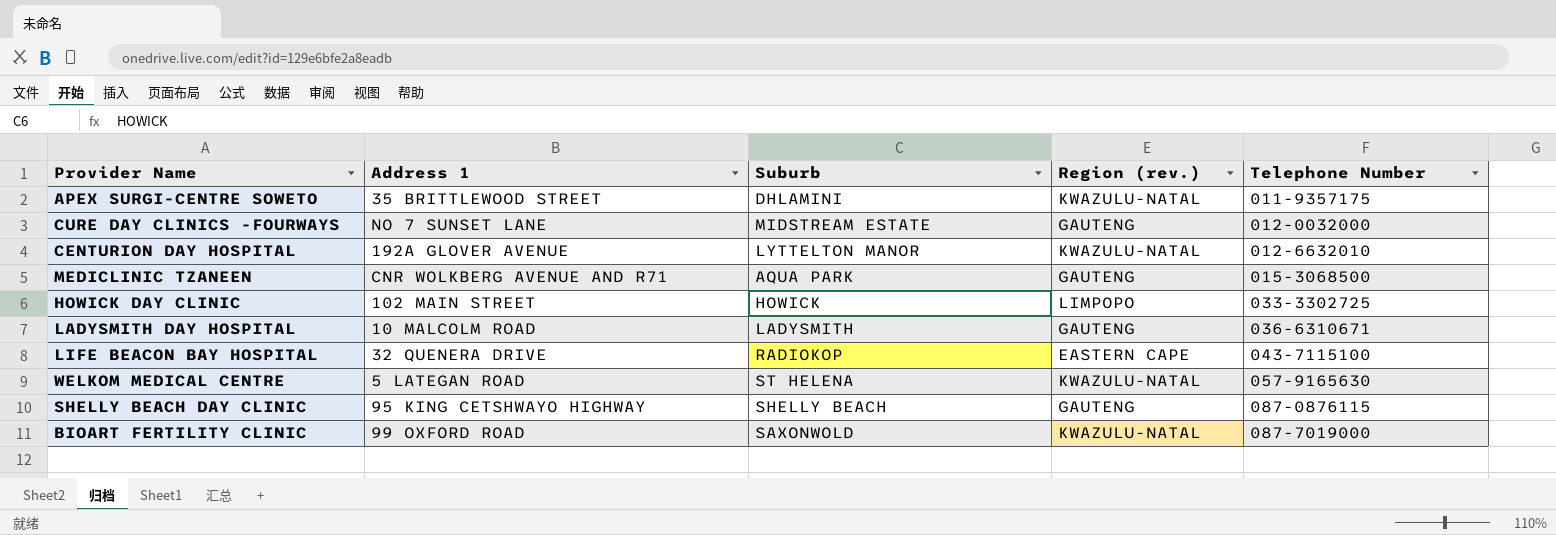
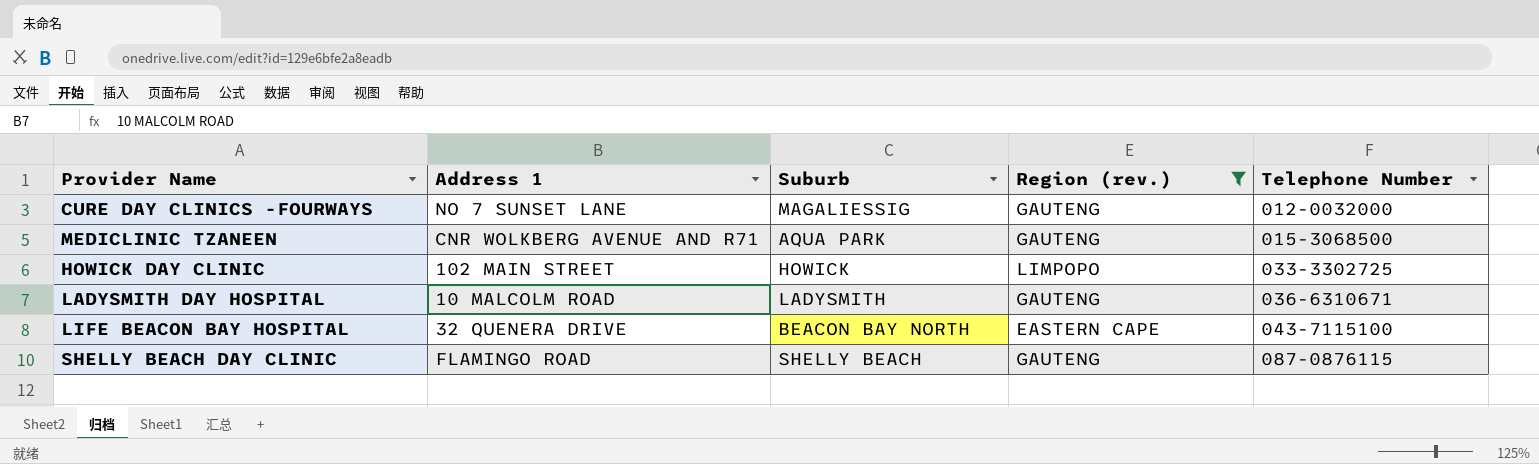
filter: none -> Region (rev.) != KWAZULU-NATAL
CURE DAY CLINICS -FOURWAYS | Suburb: MIDSTREAM ESTATE -> MAGALIESSIG
LIFE BEACON BAY HOSPITAL | Suburb: RADIOKOP -> BEACON BAY NORTH
SHELLY BEACH DAY CLINIC | Address 1: 95 KING CETSHWAYO HIGHWAY -> FLAMINGO ROAD

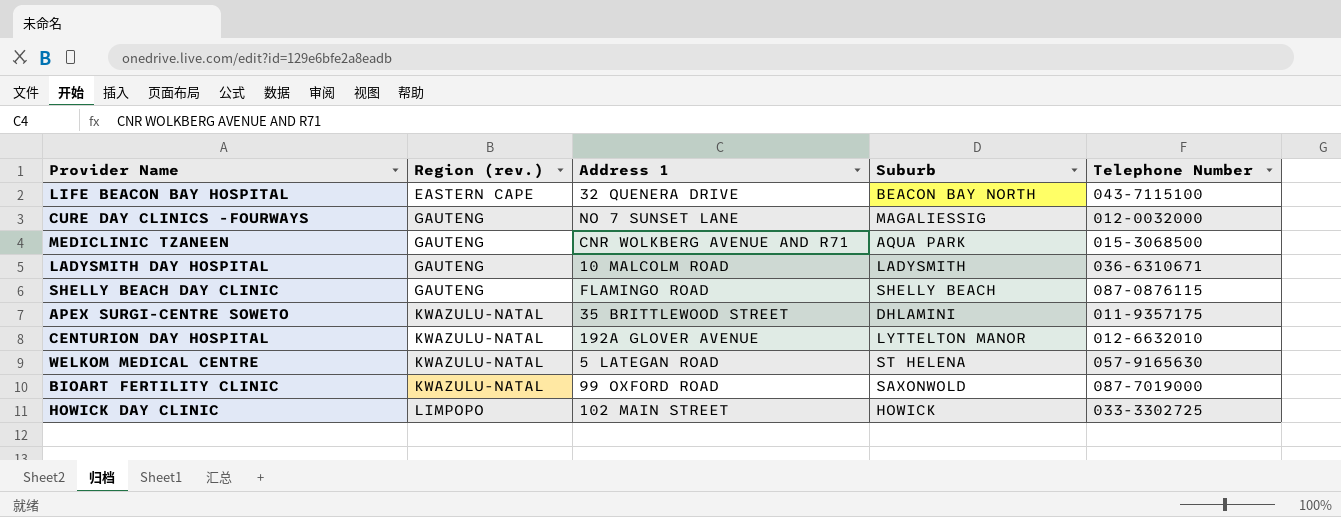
filter: Region (rev.) != KWAZULU-NATAL -> none
row order: Telephone Number ascending -> Region (rev.) ascending
column Region (rev.) | position: 4 -> 2

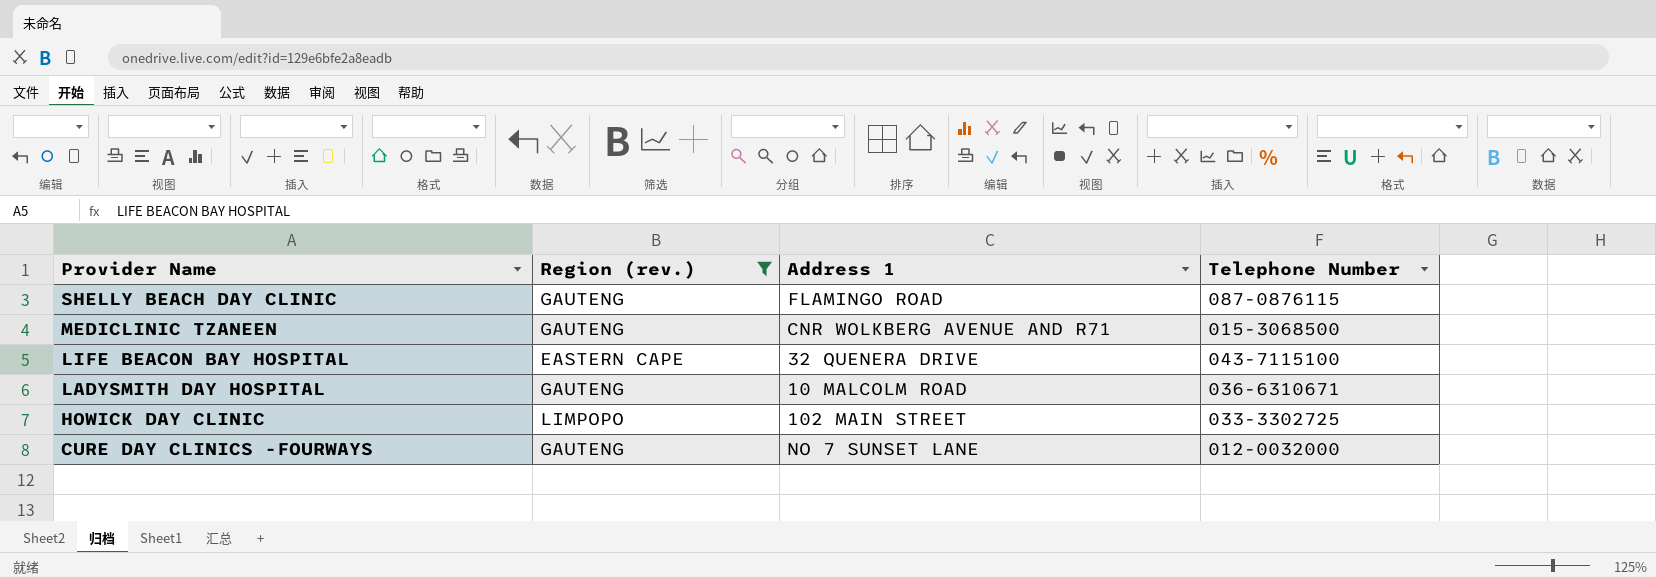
filter: none -> Region (rev.) != KWAZULU-NATAL
row order: Region (rev.) ascending -> Provider Name descending
column Suburb | position: 4 -> none

